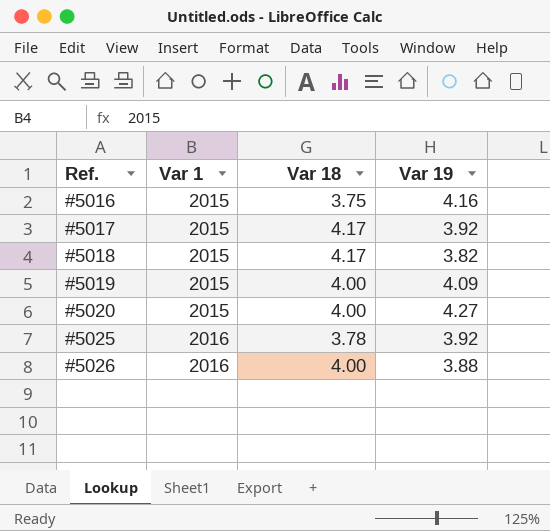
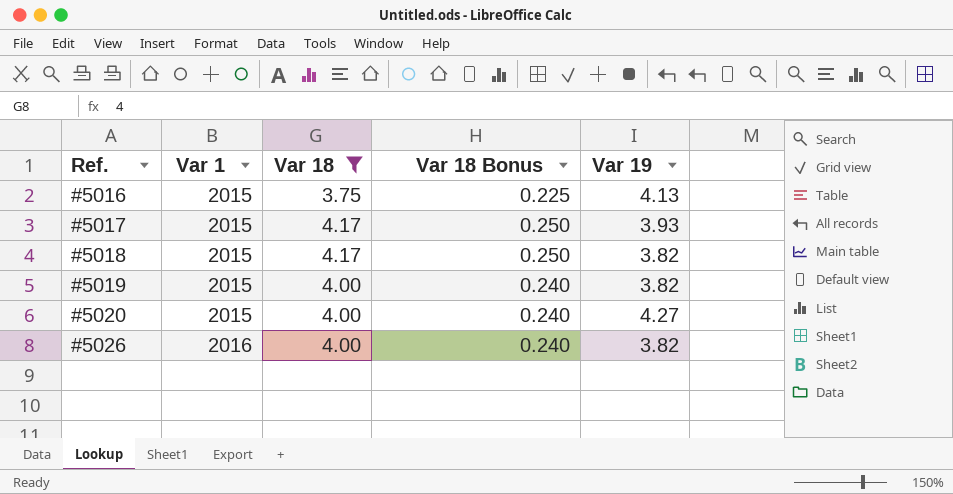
filter: none -> Var 18 != 3.78
column Var 18 Bonus | formula: none -> [Var 18] * 0.06
#5016 | Var 19: 4.16 -> 4.13
#5017 | Var 19: 3.92 -> 3.93
#5019 | Var 19: 4.09 -> 3.82
#5026 | Var 19: 3.88 -> 3.82

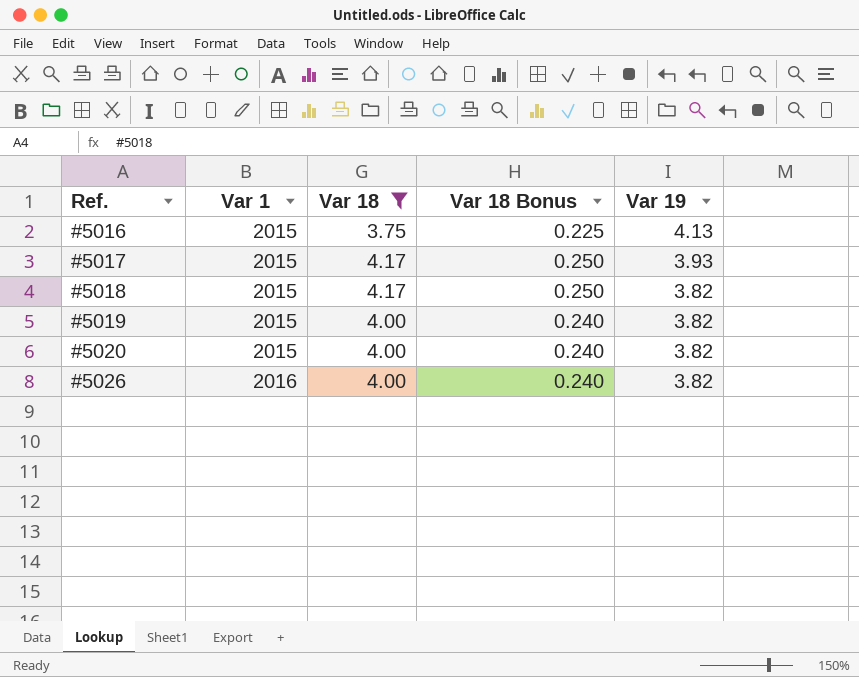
#5020 | Var 19: 4.27 -> 3.82

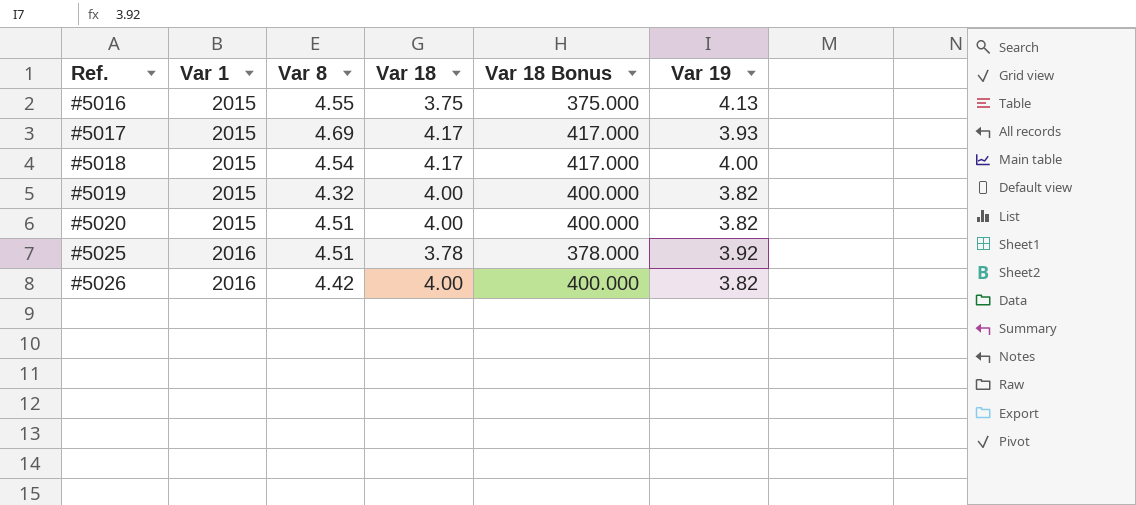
filter: Var 18 != 3.78 -> none
column Var 8 | position: none -> 3
column Var 18 Bonus | formula: [Var 18] * 0.06 -> [Var 18] * 100
#5018 | Var 19: 3.82 -> 4.00

